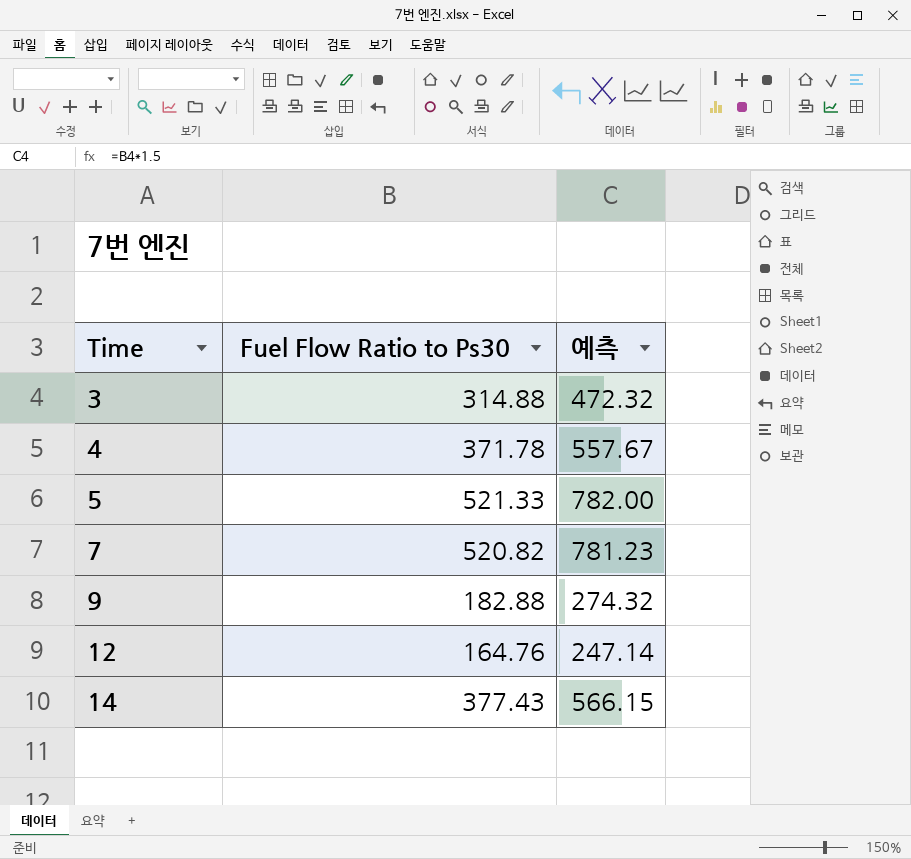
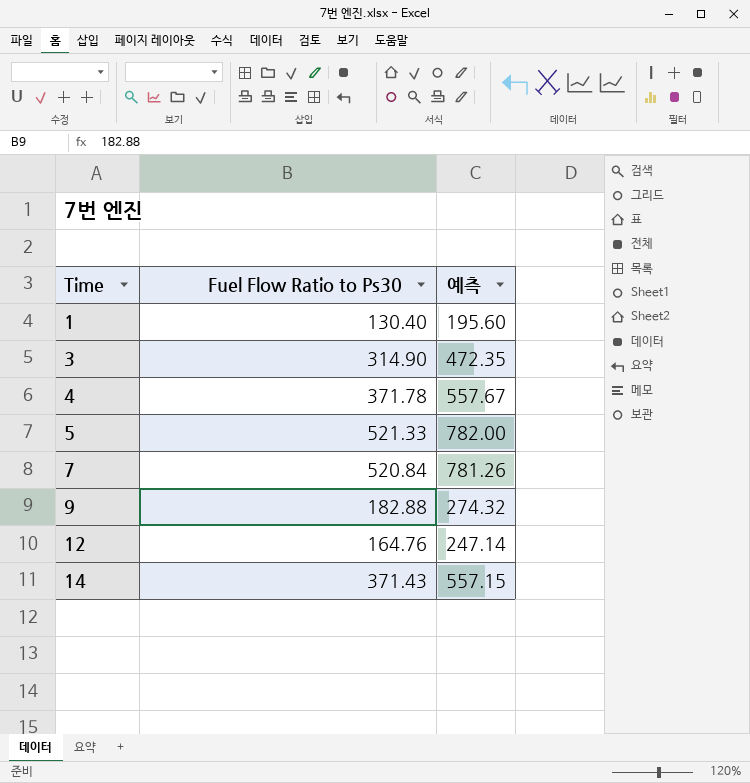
row 1: none -> 130.40 | 195.60
3 | Fuel Flow Ratio to Ps30: 314.88 -> 314.90
3 | 예측: 472.32 -> 472.35
7 | Fuel Flow Ratio to Ps30: 520.82 -> 520.84
7 | 예측: 781.23 -> 781.26
14 | Fuel Flow Ratio to Ps30: 377.43 -> 371.43
14 | 예측: 566.15 -> 557.15

